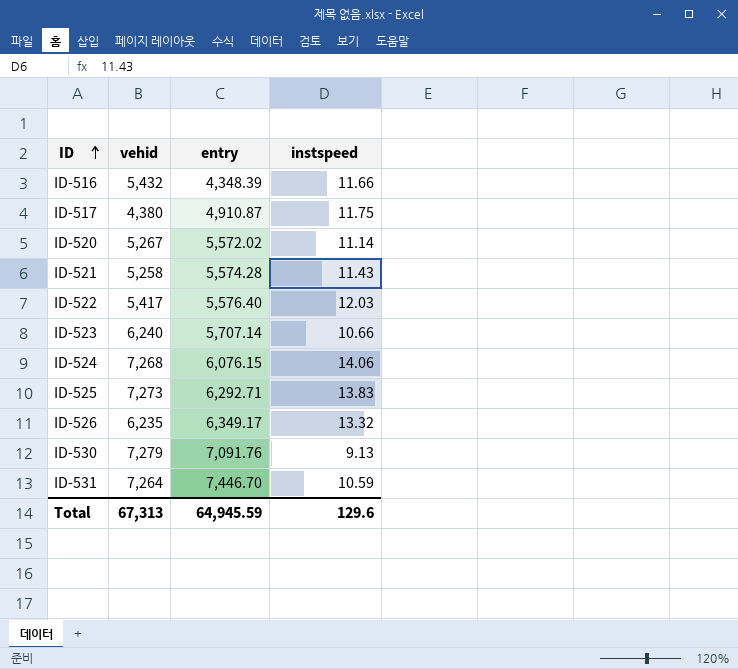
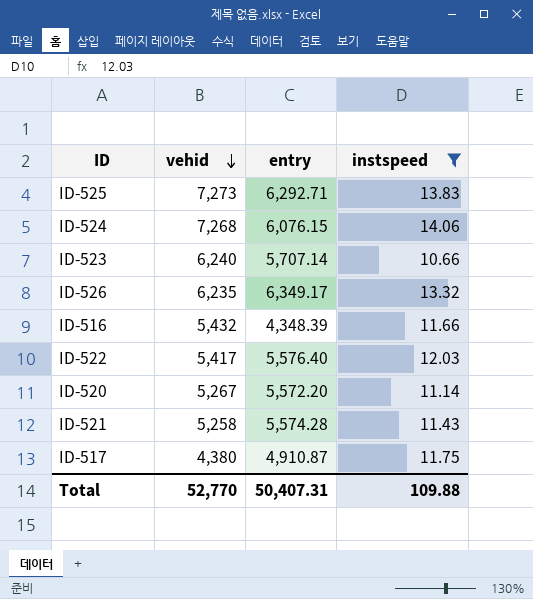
filter: none -> instspeed >= 10.66
row order: ID ascending -> vehid descending
ID-520 | entry: 5,572.02 -> 5,572.20
Total | vehid: 67,313 -> 52,770
Total | entry: 64,945.59 -> 50,407.31
Total | instspeed: 129.6 -> 109.88

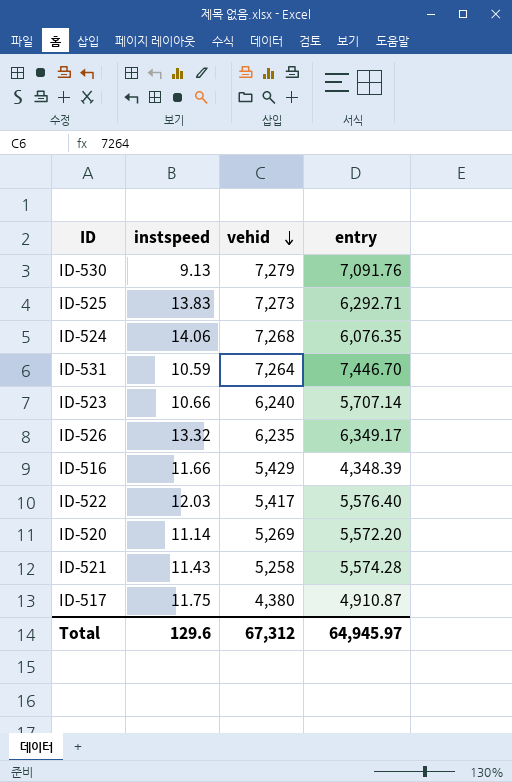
filter: instspeed >= 10.66 -> none
column instspeed | position: 4 -> 2
ID-524 | entry: 6,076.15 -> 6,076.35
ID-516 | vehid: 5,432 -> 5,429
ID-520 | vehid: 5,267 -> 5,269
Total | instspeed: 109.88 -> 129.6
Total | vehid: 52,770 -> 67,312
Total | entry: 50,407.31 -> 64,945.97

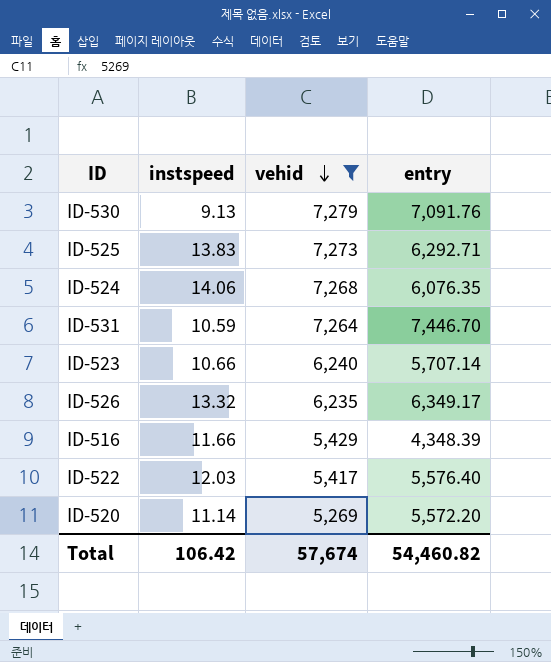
filter: none -> vehid >= 5,269
Total | instspeed: 129.6 -> 106.42
Total | vehid: 67,312 -> 57,674
Total | entry: 64,945.97 -> 54,460.82

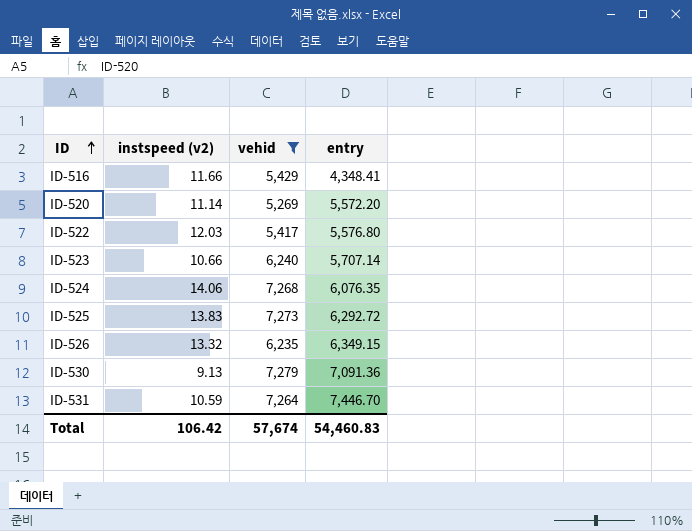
row order: vehid descending -> ID ascending
column name: instspeed -> instspeed (v2)
ID-516 | entry: 4,348.39 -> 4,348.41
ID-522 | entry: 5,576.40 -> 5,576.80
ID-525 | entry: 6,292.71 -> 6,292.72
ID-526 | entry: 6,349.17 -> 6,349.15
ID-530 | entry: 7,091.76 -> 7,091.36
Total | entry: 54,460.82 -> 54,460.83

